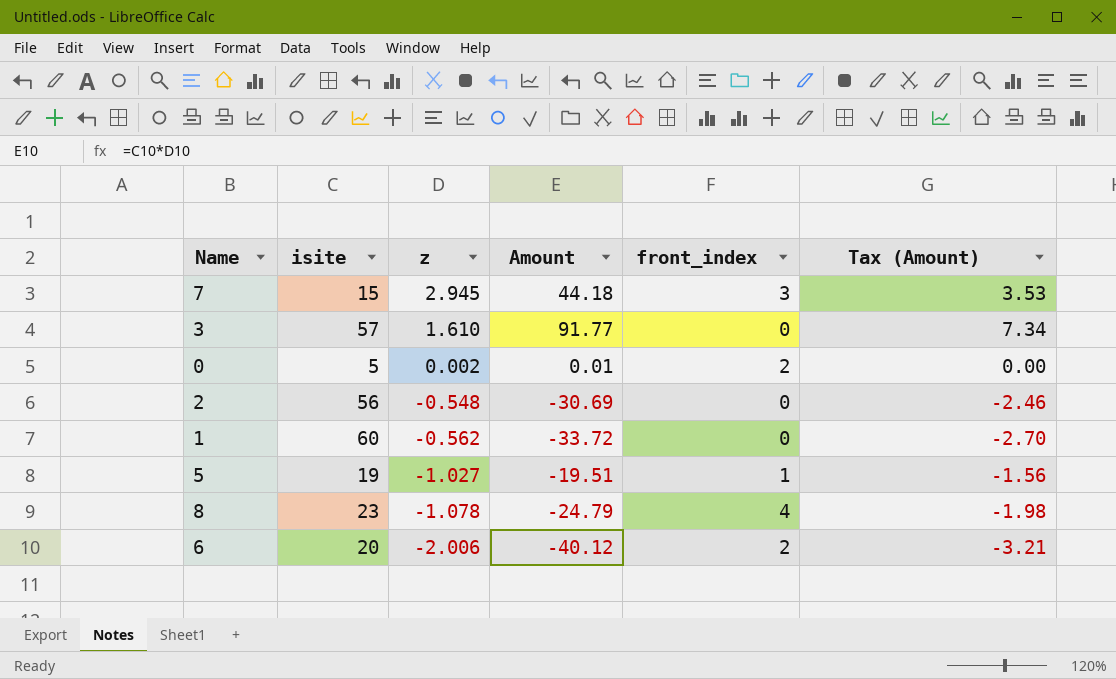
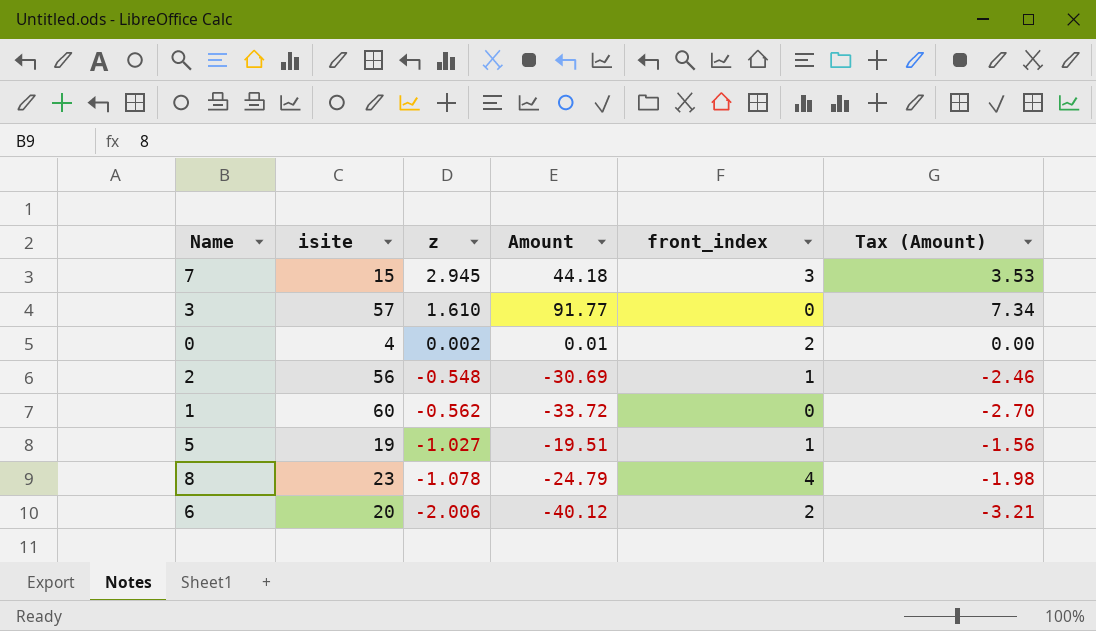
0 | isite: 5 -> 4
2 | front_index: 0 -> 1

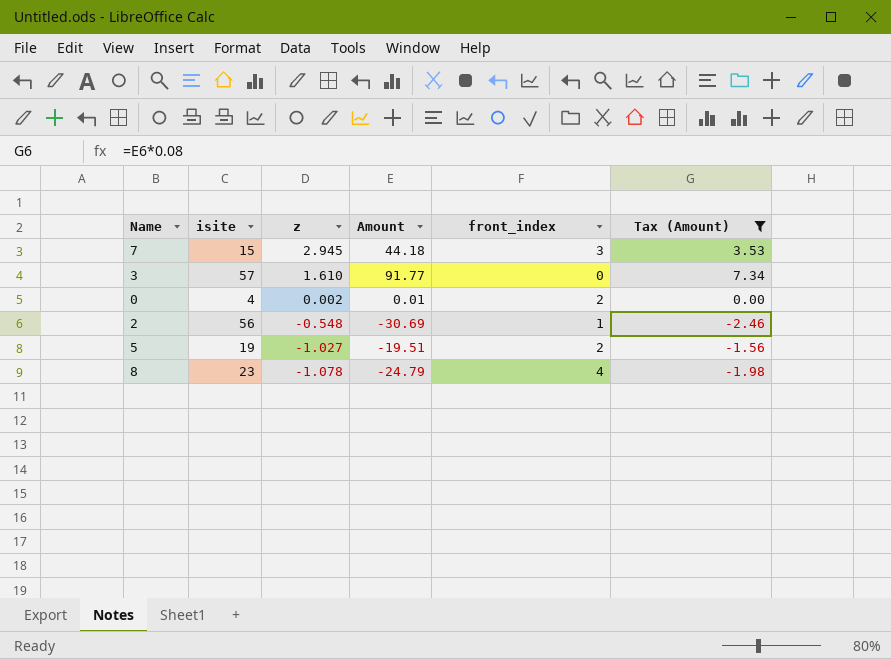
filter: none -> Tax (Amount) >= -2.46
5 | front_index: 1 -> 2

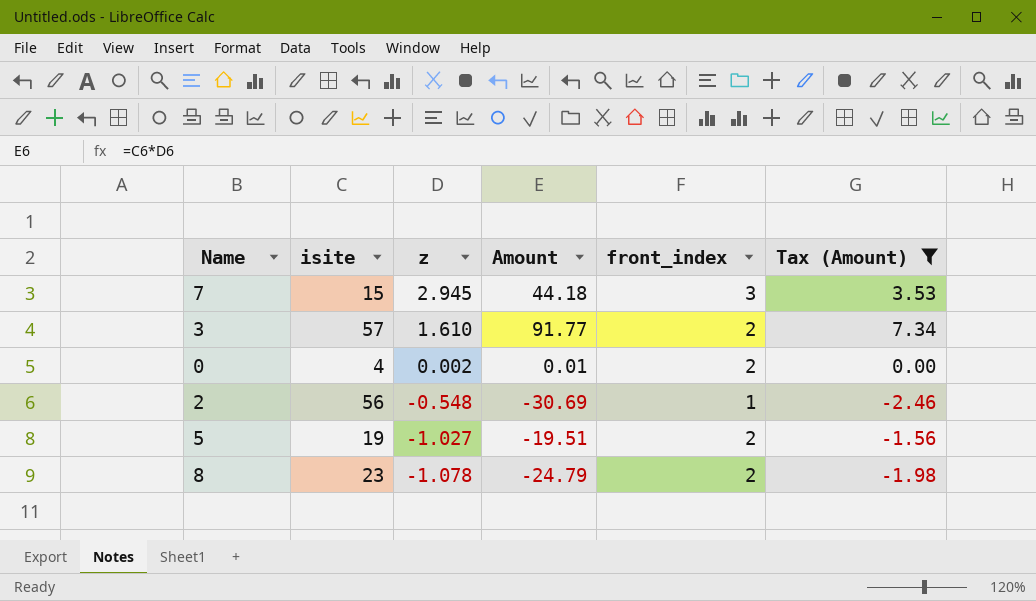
3 | front_index: 0 -> 2
8 | front_index: 4 -> 2

